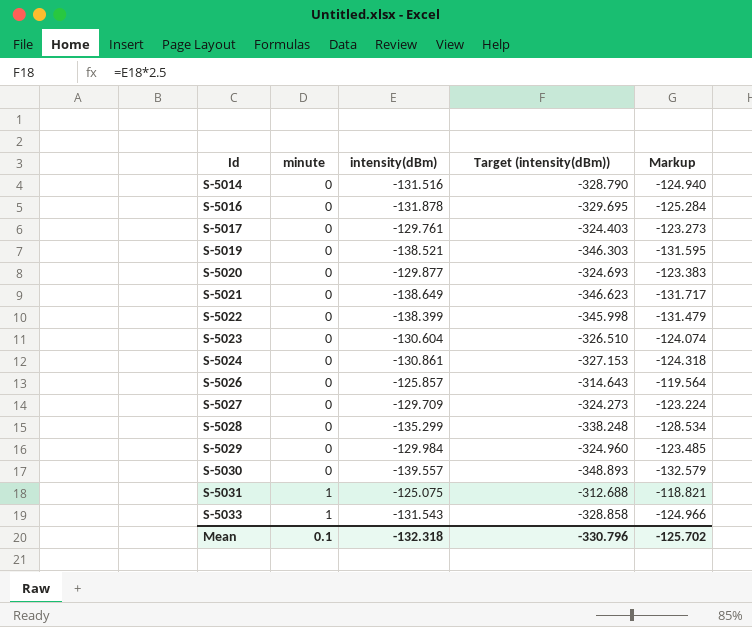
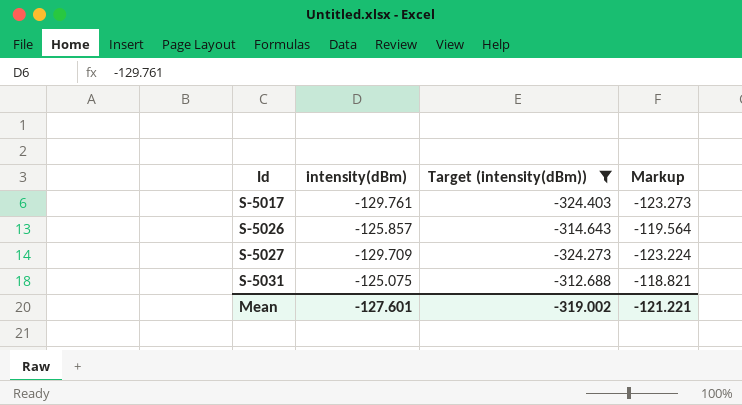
filter: none -> Target (intensity(dBm)) >= -324.403
column minute | position: 2 -> none
Mean | intensity(dBm): -132.318 -> -127.601
Mean | Target (intensity(dBm)): -330.796 -> -319.002
Mean | Markup: -125.702 -> -121.221

